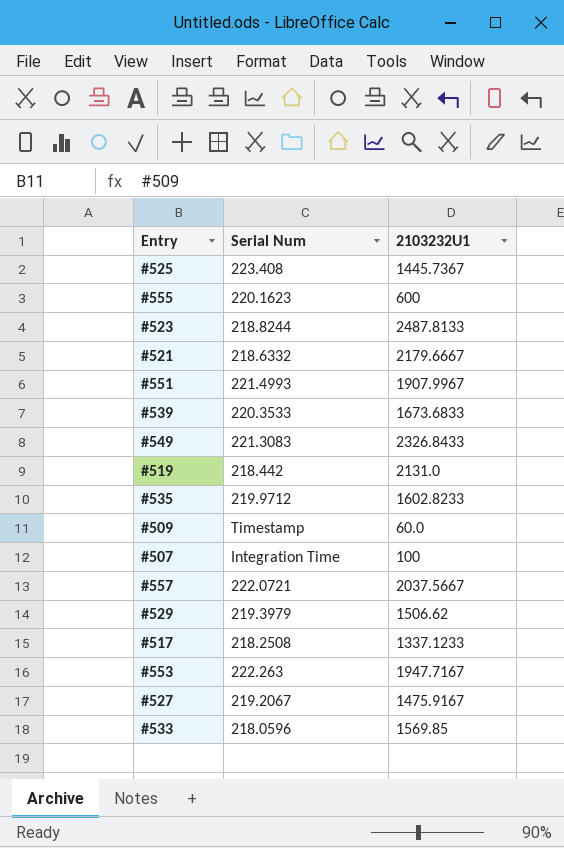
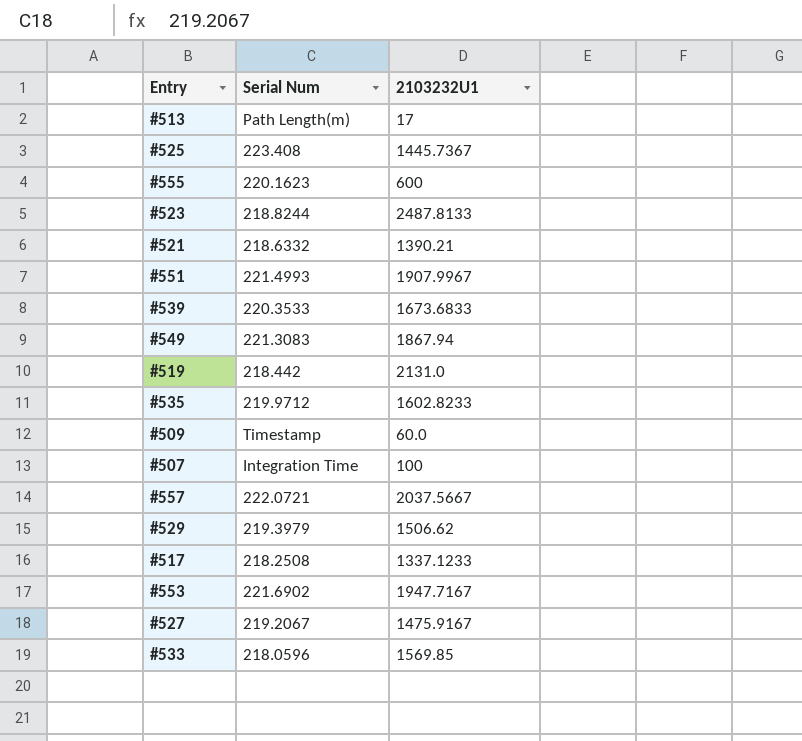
row #513: none -> Path Length(m) | 17
#521 | 2103232U1: 2179.6667 -> 1390.21
#549 | 2103232U1: 2326.8433 -> 1867.94
#553 | Serial Num: 222.263 -> 221.6902

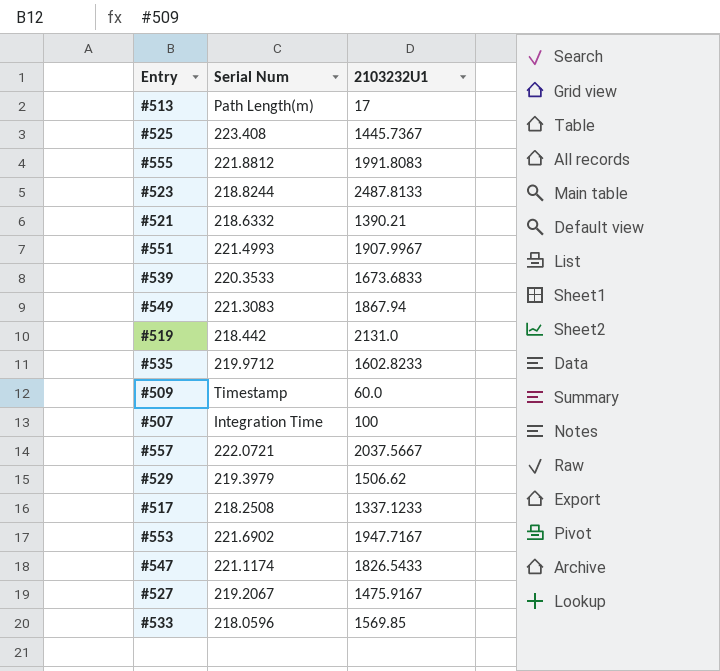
#555 | Serial Num: 220.1623 -> 221.8812
#555 | 2103232U1: 600 -> 1991.8083
row #547: none -> 221.1174 | 1826.5433

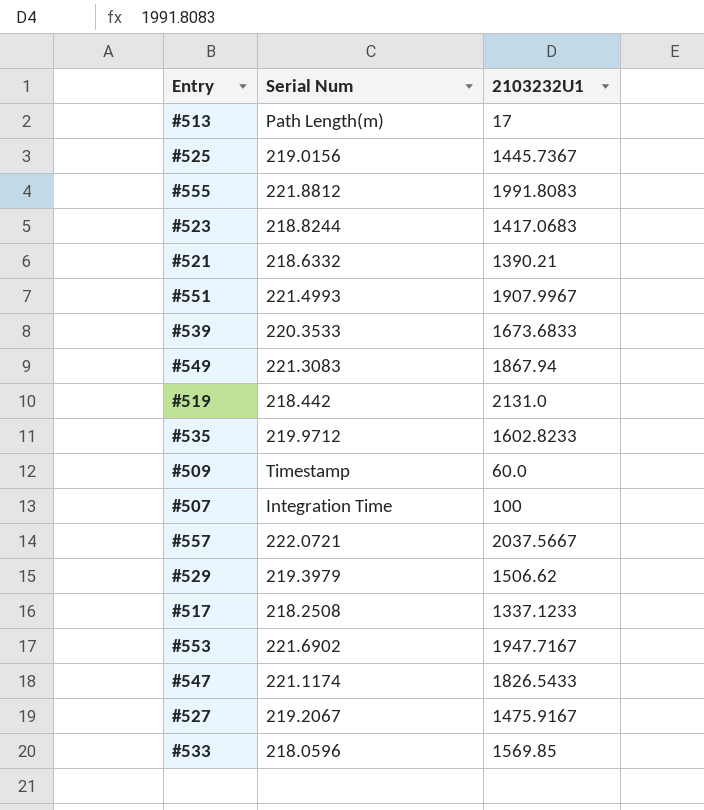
#525 | Serial Num: 223.408 -> 219.0156
#523 | 2103232U1: 2487.8133 -> 1417.0683

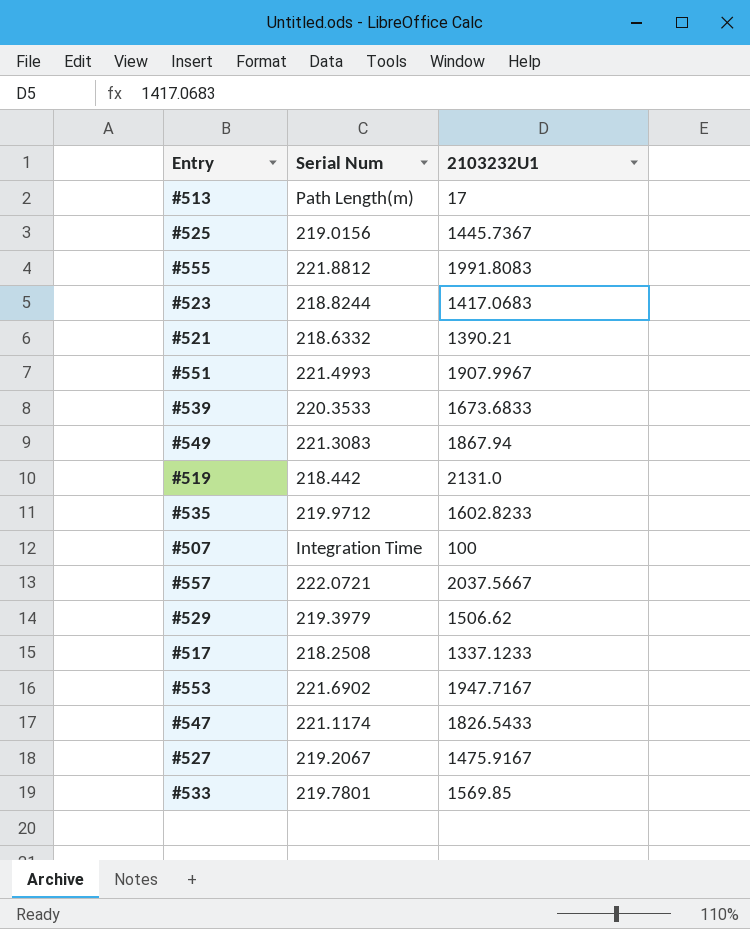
row #509: Timestamp | 60.0 -> none
#533 | Serial Num: 218.0596 -> 219.7801

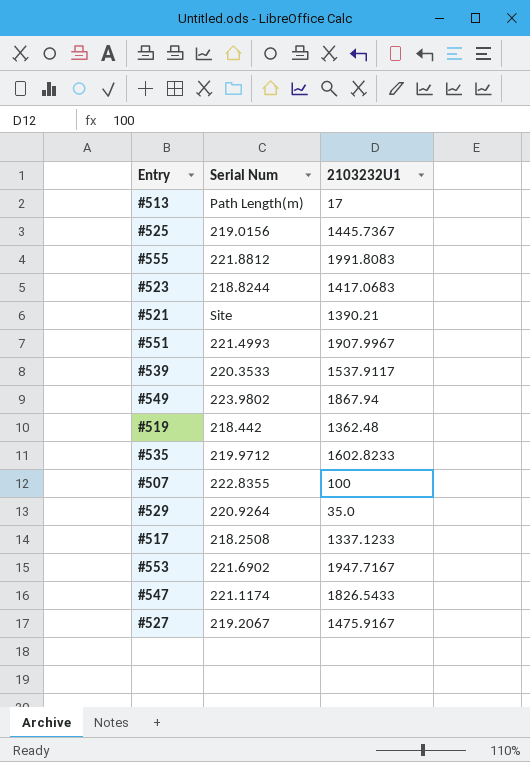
row #557: 222.0721 | 2037.5667 -> none
row #533: 219.7801 | 1569.85 -> none
#521 | Serial Num: 218.6332 -> Site
#539 | 2103232U1: 1673.6833 -> 1537.9117
#549 | Serial Num: 221.3083 -> 223.9802
#519 | 2103232U1: 2131.0 -> 1362.48
#507 | Serial Num: Integration Time -> 222.8355
#529 | Serial Num: 219.3979 -> 220.9264
#529 | 2103232U1: 1506.62 -> 35.0

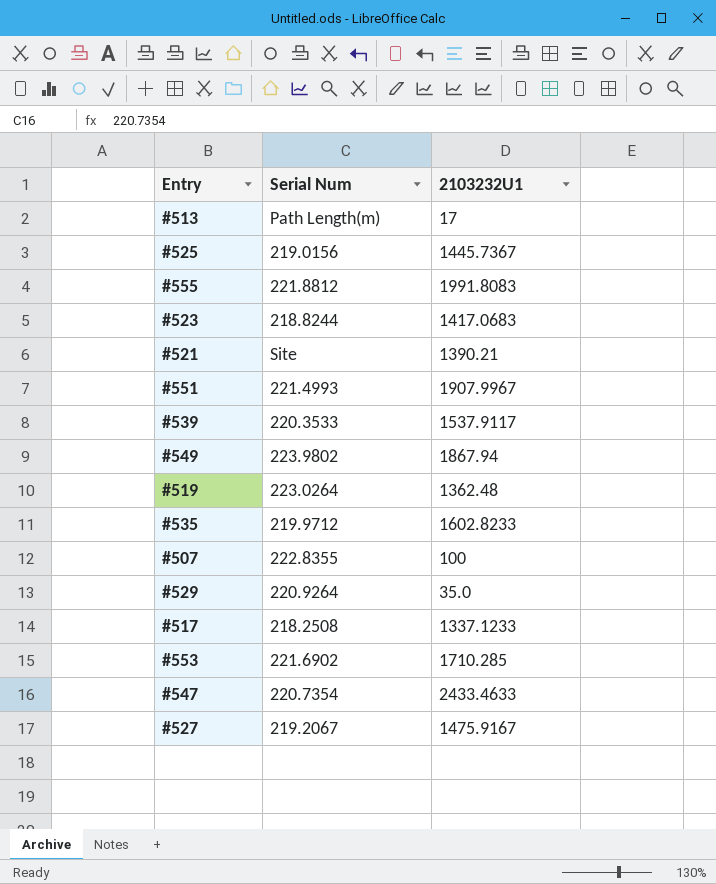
#519 | Serial Num: 218.442 -> 223.0264
#553 | 2103232U1: 1947.7167 -> 1710.285
#547 | Serial Num: 221.1174 -> 220.7354
#547 | 2103232U1: 1826.5433 -> 2433.4633

